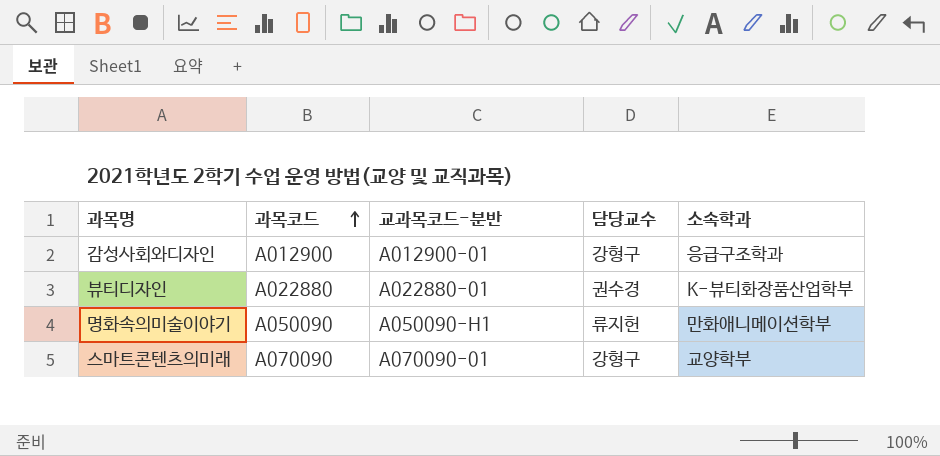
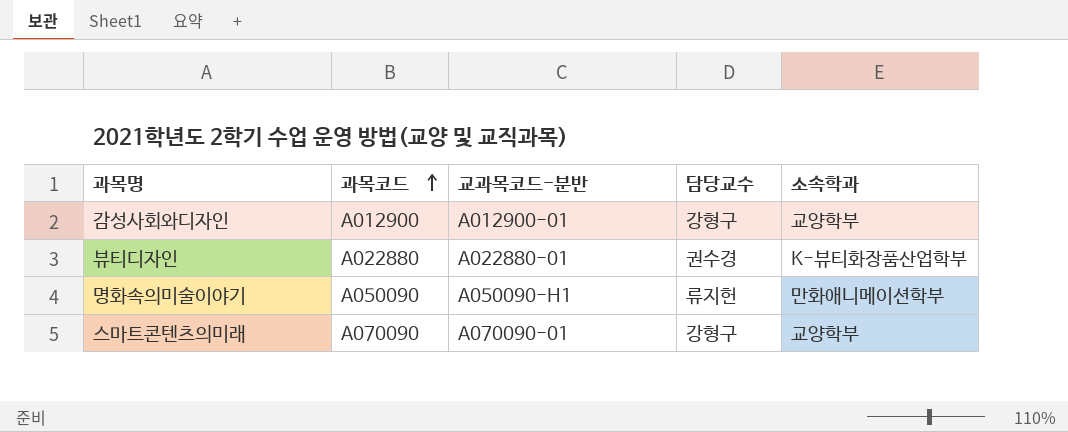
감성사회와디자인 | 소속학과: 응급구조학과 -> 교양학부

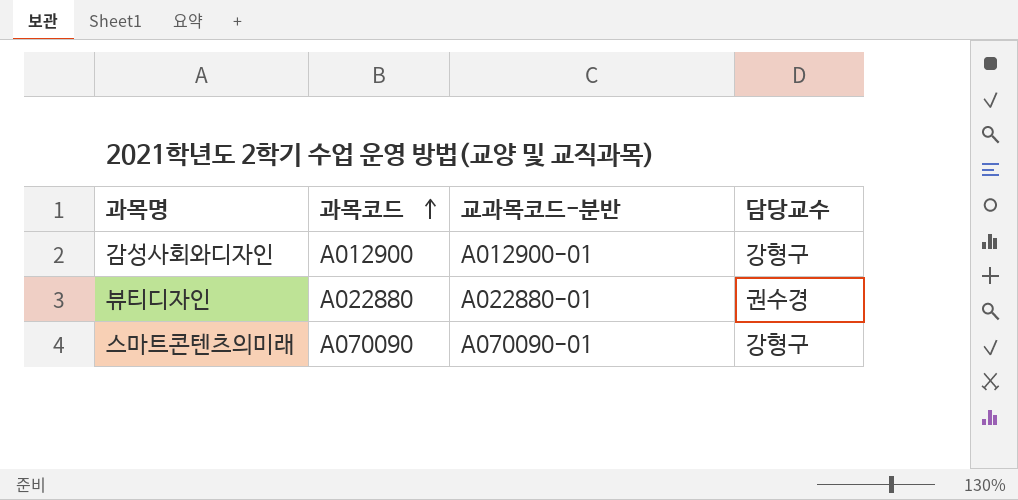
column 소속학과 | position: 5 -> none
row 명화속의미술이야기: A050090 | A050090-H1 | 류지헌 | 만화애니메이션학부 -> none

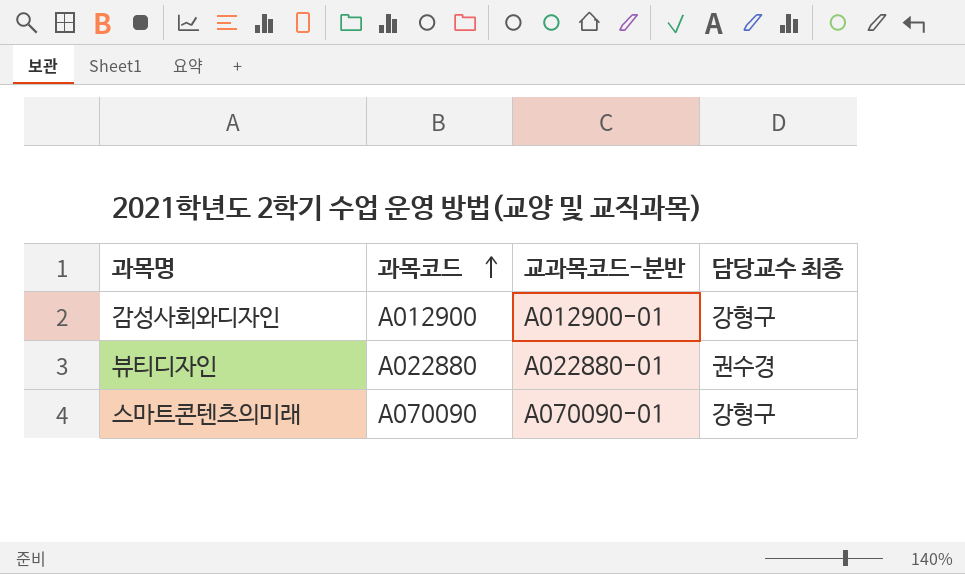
column name: 담당교수 -> 담당교수 최종

